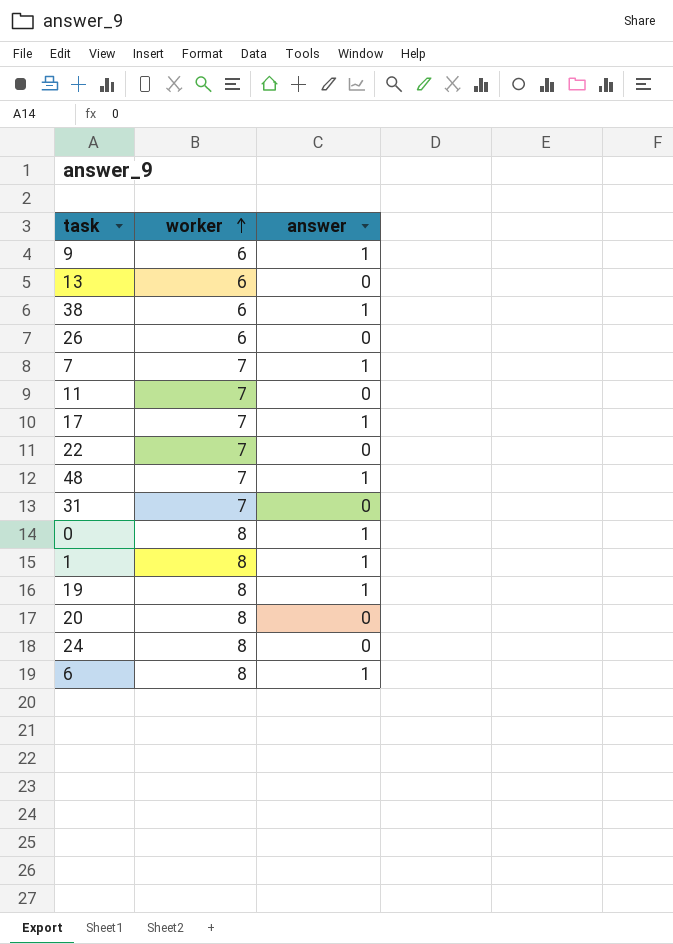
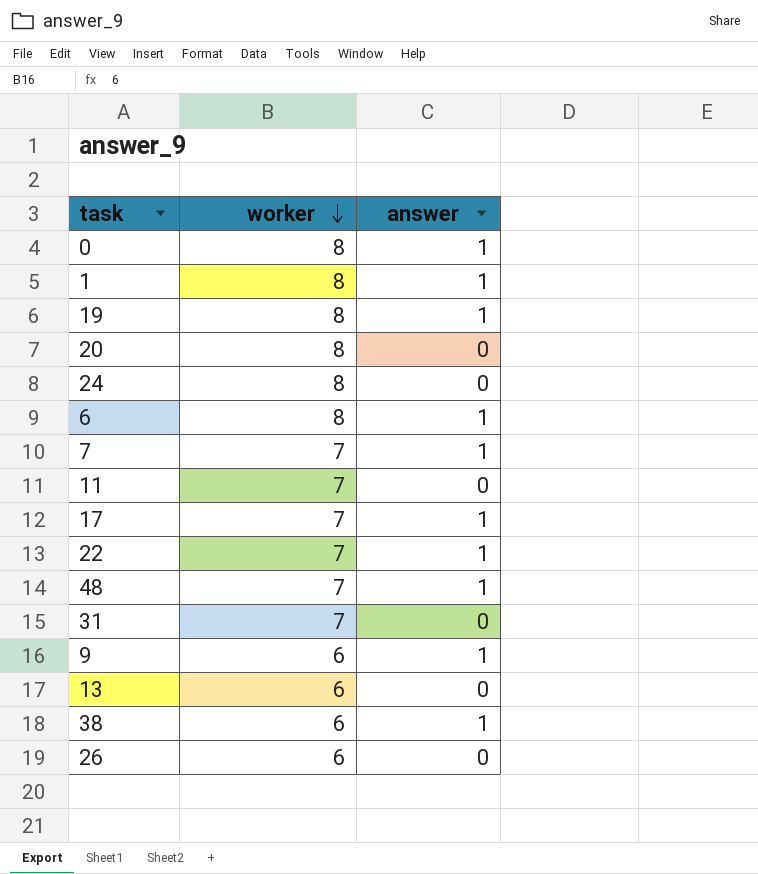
row order: worker ascending -> worker descending
22 | answer: 0 -> 1

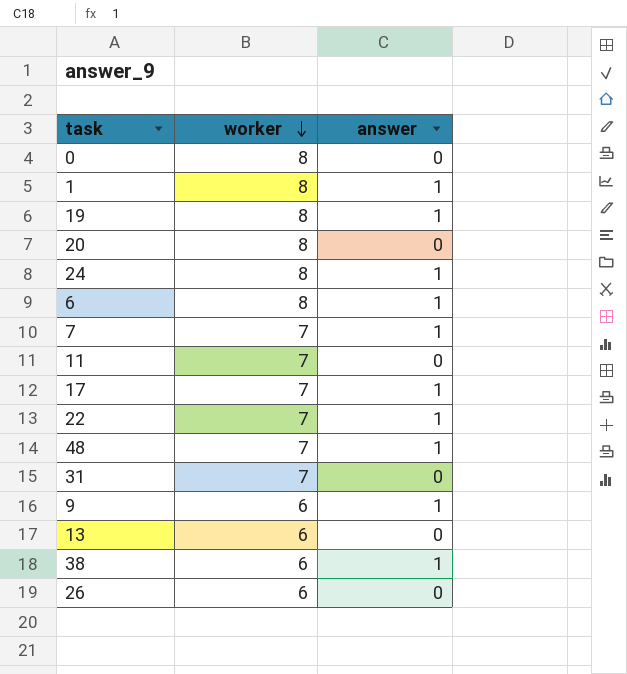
0 | answer: 1 -> 0
24 | answer: 0 -> 1

